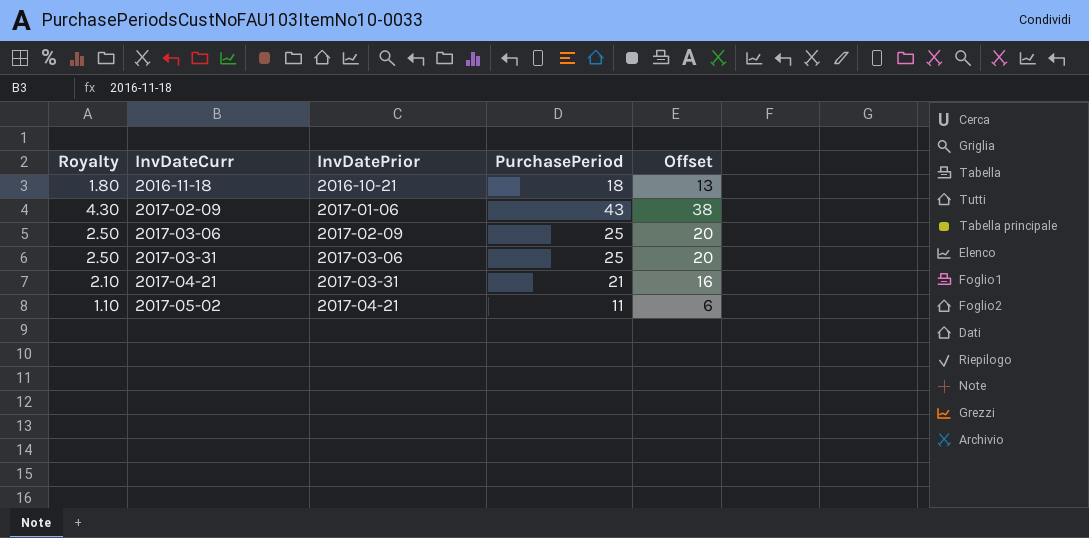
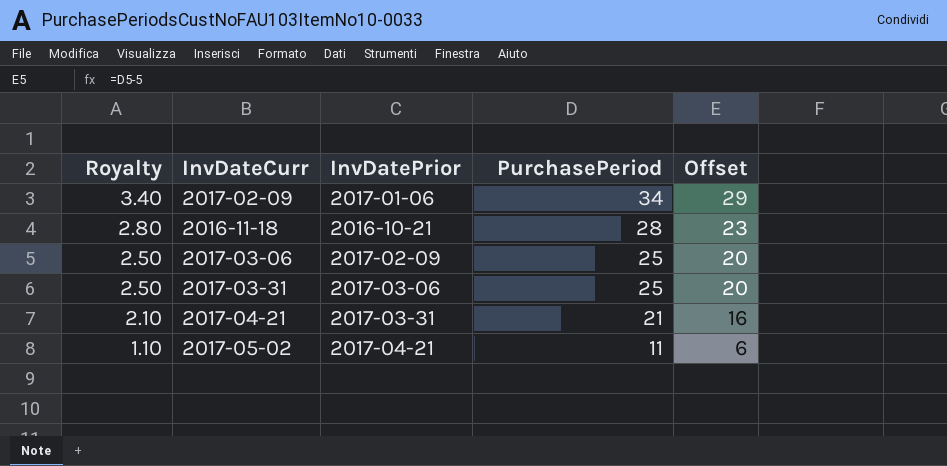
row order: InvDateCurr ascending -> Royalty descending
2017-02-09 | Royalty: 4.30 -> 3.40
2017-02-09 | PurchasePeriod: 43 -> 34
2017-02-09 | Offset: 38 -> 29
2016-11-18 | Royalty: 1.80 -> 2.80
2016-11-18 | PurchasePeriod: 18 -> 28
2016-11-18 | Offset: 13 -> 23

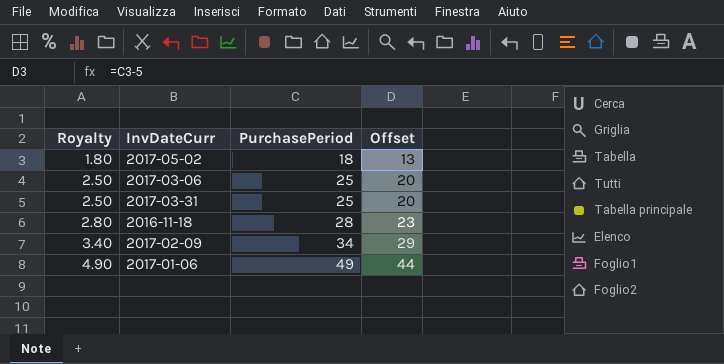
row order: Royalty descending -> Royalty ascending
column InvDatePrior | position: 3 -> none
row 2017-04-21: 2.10 | 2017-03-31 | 21 | 16 -> none
2017-05-02 | Royalty: 1.10 -> 1.80
2017-05-02 | PurchasePeriod: 11 -> 18
2017-05-02 | Offset: 6 -> 13
row 2017-01-06: none -> 4.90 | 49 | 44

